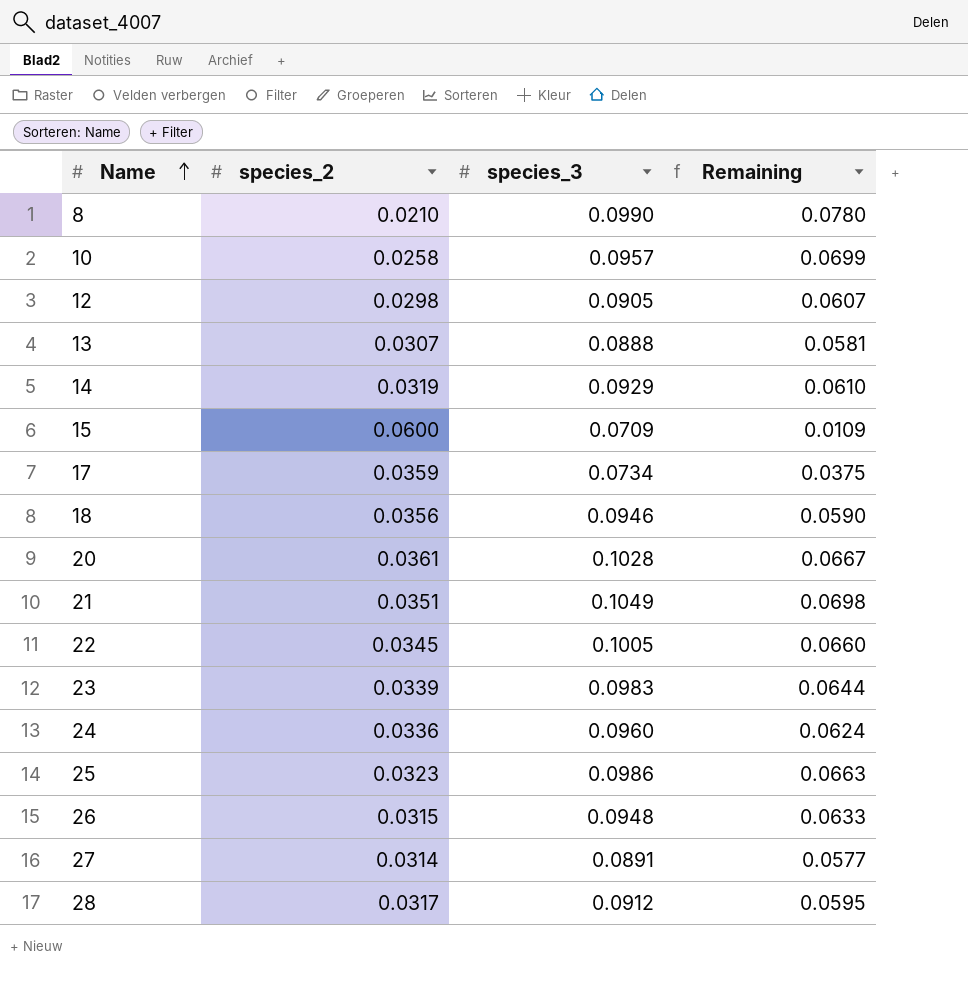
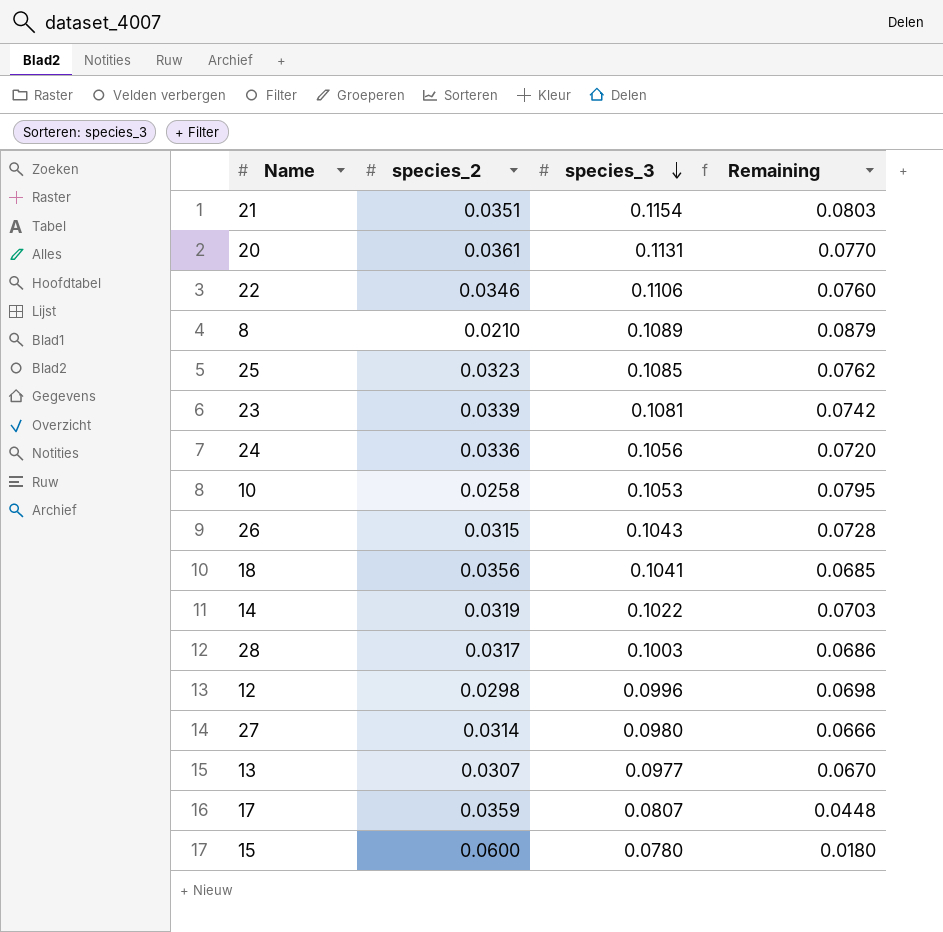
row order: Name ascending -> species_3 descending
21 | species_3: 0.1049 -> 0.1154
21 | Remaining: 0.0698 -> 0.0803
20 | species_3: 0.1028 -> 0.1131
20 | Remaining: 0.0667 -> 0.0770
22 | species_2: 0.0345 -> 0.0346
22 | species_3: 0.1005 -> 0.1106
22 | Remaining: 0.0660 -> 0.0760
8 | species_3: 0.0990 -> 0.1089
8 | Remaining: 0.0780 -> 0.0879
25 | species_3: 0.0986 -> 0.1085
25 | Remaining: 0.0663 -> 0.0762
23 | species_3: 0.0983 -> 0.1081
23 | Remaining: 0.0644 -> 0.0742
24 | species_3: 0.0960 -> 0.1056
24 | Remaining: 0.0624 -> 0.0720
10 | species_3: 0.0957 -> 0.1053
10 | Remaining: 0.0699 -> 0.0795
26 | species_3: 0.0948 -> 0.1043
26 | Remaining: 0.0633 -> 0.0728
18 | species_3: 0.0946 -> 0.1041
18 | Remaining: 0.0590 -> 0.0685
14 | species_3: 0.0929 -> 0.1022
14 | Remaining: 0.0610 -> 0.0703
28 | species_3: 0.0912 -> 0.1003
28 | Remaining: 0.0595 -> 0.0686
12 | species_3: 0.0905 -> 0.0996
12 | Remaining: 0.0607 -> 0.0698
27 | species_3: 0.0891 -> 0.0980
27 | Remaining: 0.0577 -> 0.0666
13 | species_3: 0.0888 -> 0.0977
13 | Remaining: 0.0581 -> 0.0670
17 | species_3: 0.0734 -> 0.0807
17 | Remaining: 0.0375 -> 0.0448
15 | species_3: 0.0709 -> 0.0780
15 | Remaining: 0.0109 -> 0.0180

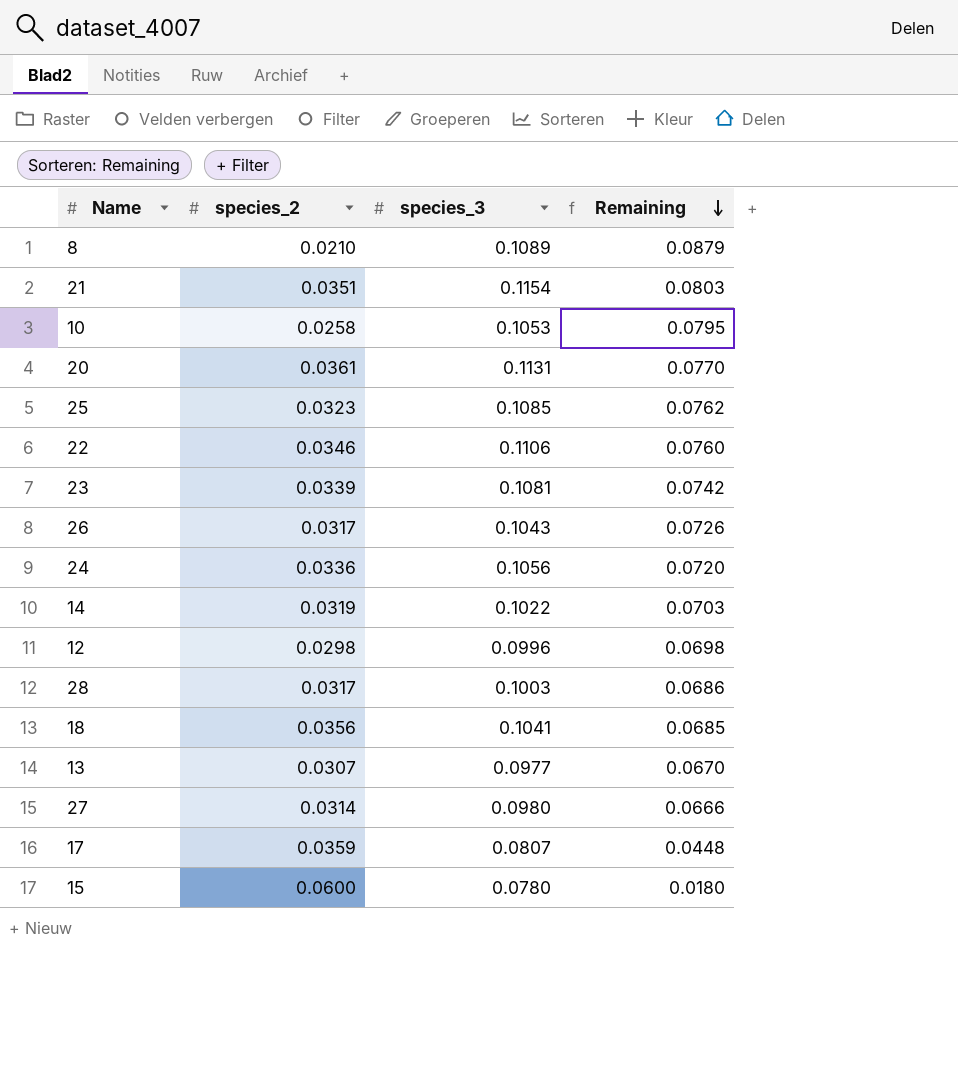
row order: species_3 descending -> Remaining descending
26 | species_2: 0.0315 -> 0.0317
26 | Remaining: 0.0728 -> 0.0726

